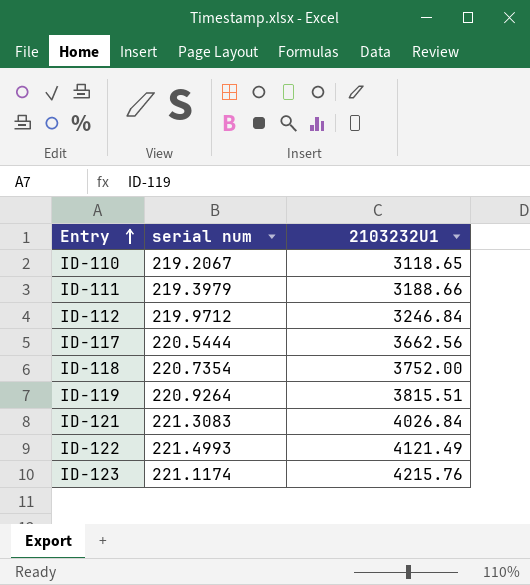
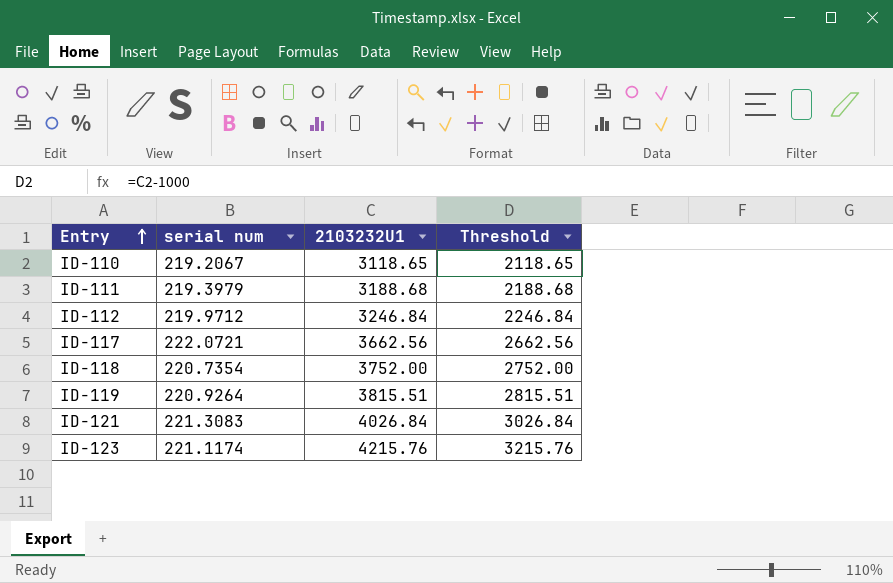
column Threshold | formula: none -> [2103232U1] - 1000
row ID-122: 221.4993 | 4121.49 -> none
ID-111 | 2103232U1: 3188.66 -> 3188.68
ID-117 | serial num: 220.5444 -> 222.0721

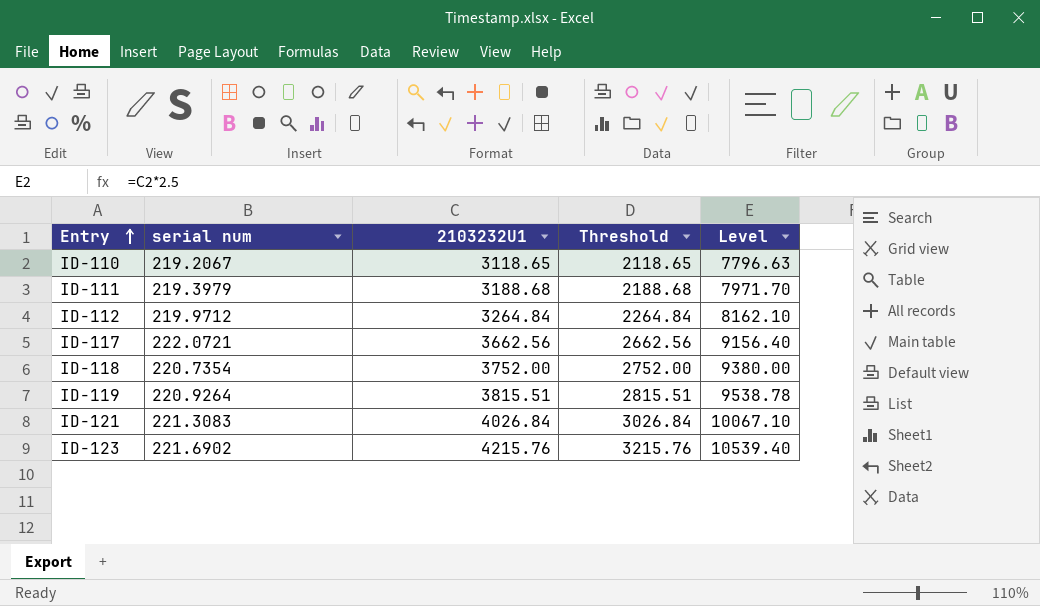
column Level | formula: none -> [2103232U1] * 2.5
ID-112 | 2103232U1: 3246.84 -> 3264.84
ID-112 | Threshold: 2246.84 -> 2264.84
ID-123 | serial num: 221.1174 -> 221.6902

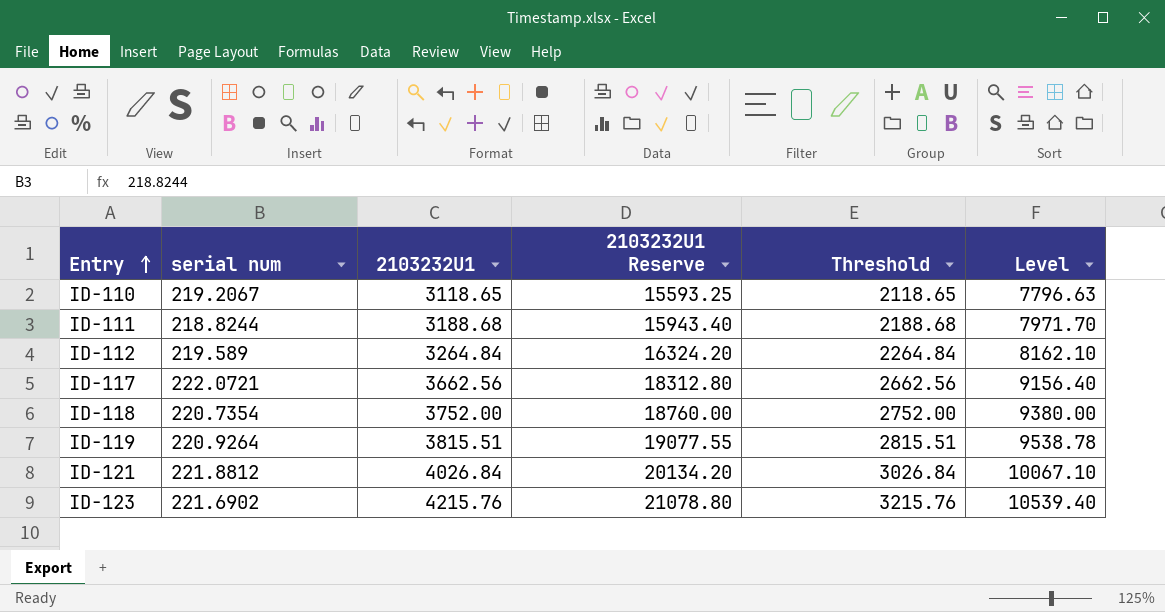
column 2103232U1 Reserve | formula: none -> [2103232U1] * 5
ID-111 | serial num: 219.3979 -> 218.8244
ID-112 | serial num: 219.9712 -> 219.589
ID-121 | serial num: 221.3083 -> 221.8812

